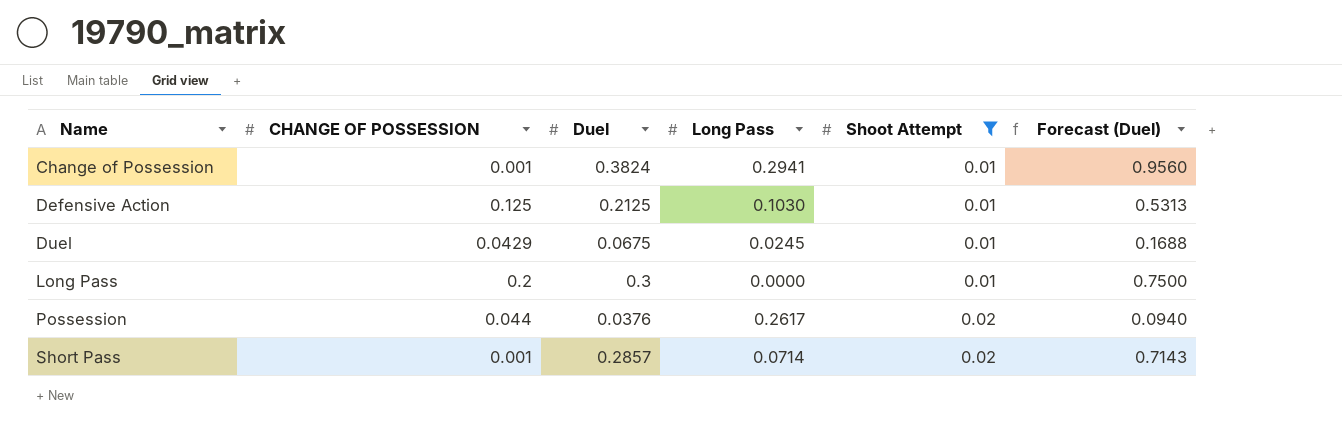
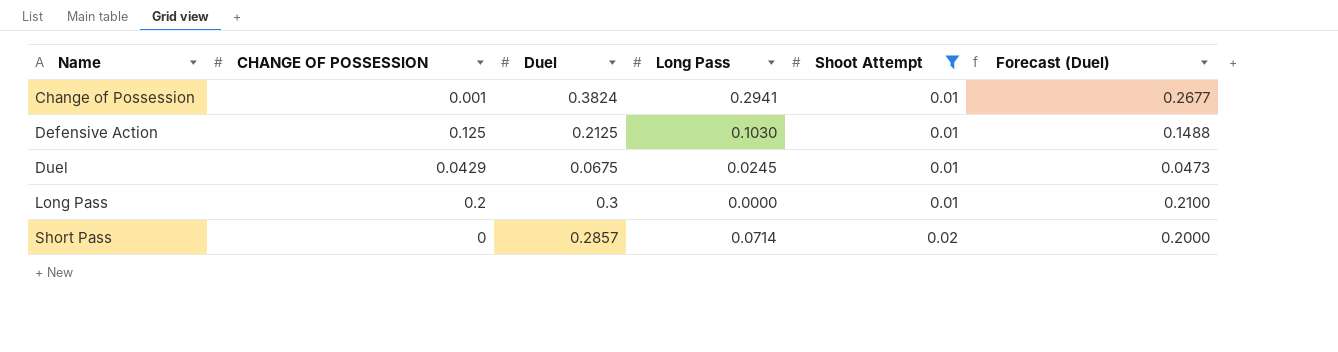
column Forecast (Duel) | formula: [Duel] * 2.5 -> [Duel] * 0.7
row Possession: 0.044 | 0.0376 | 0.2617 | 0.02 | 0.0940 -> none
Short Pass | CHANGE OF POSSESSION: 0.001 -> 0

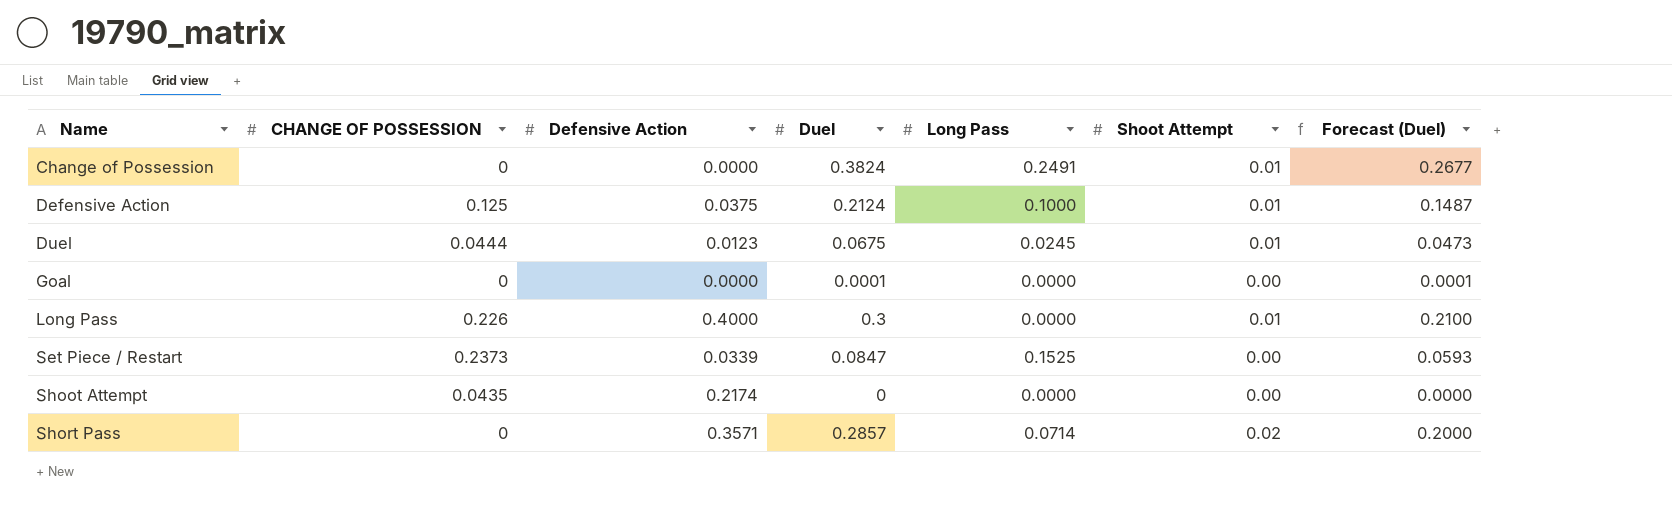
filter: Shoot Attempt != 0.00 -> none
column Defensive Action | position: none -> 3
Change of Possession | CHANGE OF POSSESSION: 0.001 -> 0
Change of Possession | Long Pass: 0.2941 -> 0.2491
Defensive Action | Duel: 0.2125 -> 0.2124
Defensive Action | Long Pass: 0.1030 -> 0.1000
Defensive Action | Forecast (Duel): 0.1488 -> 0.1487
Duel | CHANGE OF POSSESSION: 0.0429 -> 0.0444
Long Pass | CHANGE OF POSSESSION: 0.2 -> 0.226

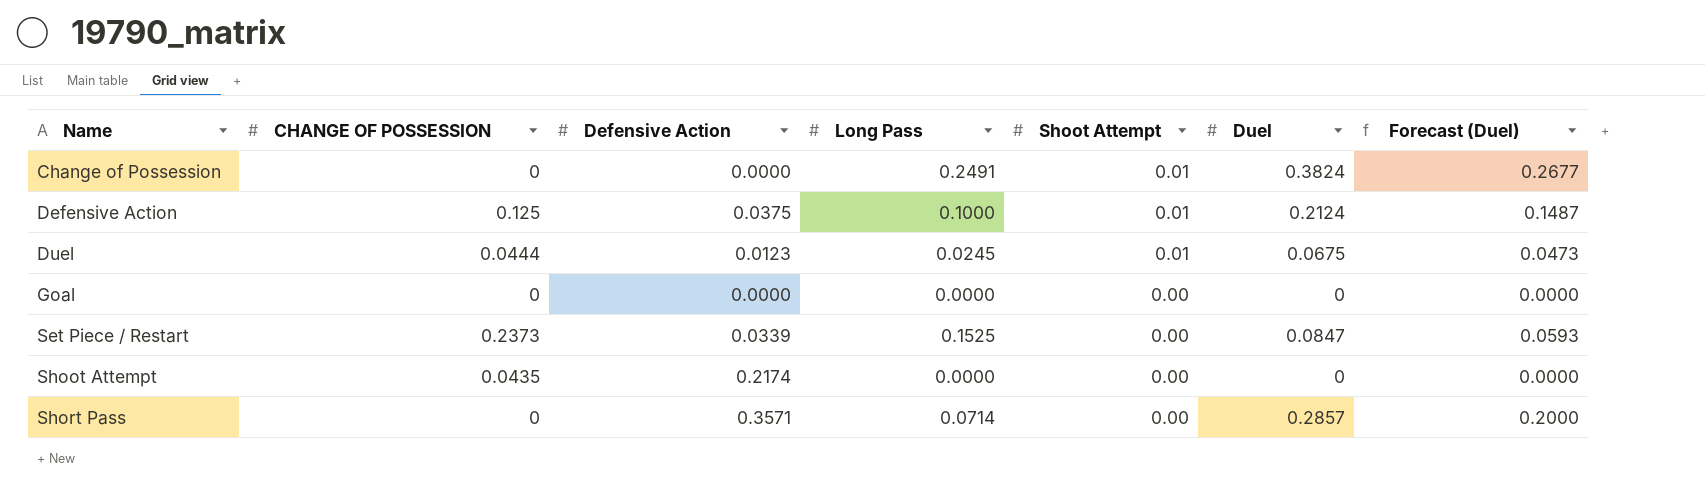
column Duel | position: 4 -> 6
row Long Pass: 0.226 | 0.4000 | 0.3 | 0.0000 | 0.01 | 0.2100 -> none
Goal | Duel: 0.0001 -> 0
Goal | Forecast (Duel): 0.0001 -> 0.0000
Short Pass | Shoot Attempt: 0.02 -> 0.00

